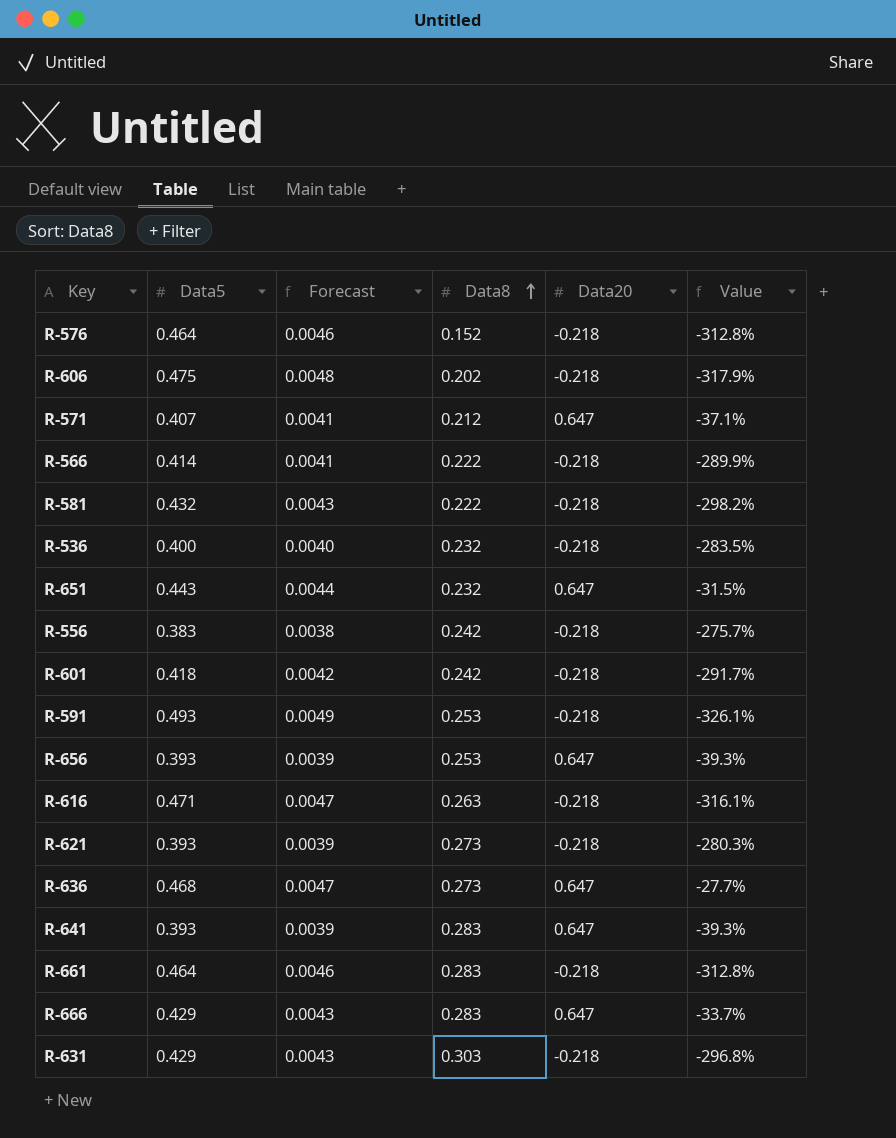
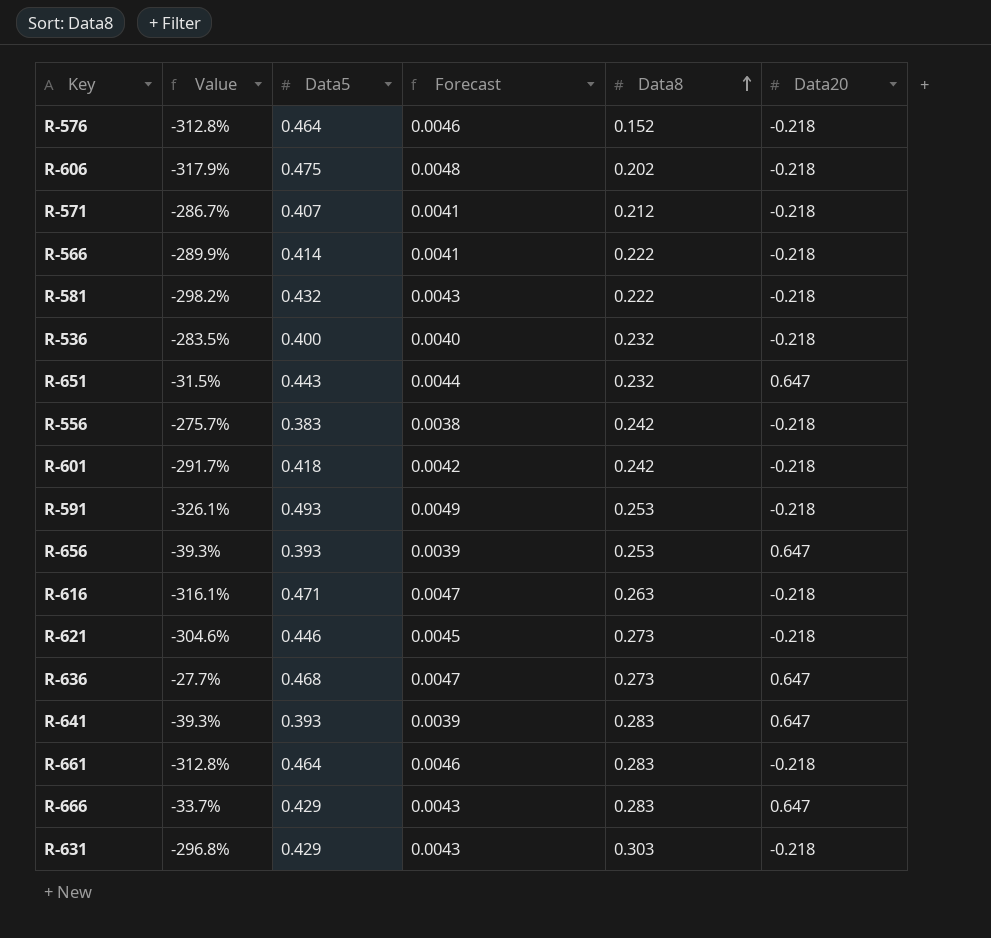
column Value | position: 6 -> 2
R-571 | Value: -37.1% -> -286.7%
R-571 | Data20: 0.647 -> -0.218
R-621 | Value: -280.3% -> -304.6%
R-621 | Data5: 0.393 -> 0.446
R-621 | Forecast: 0.0039 -> 0.0045

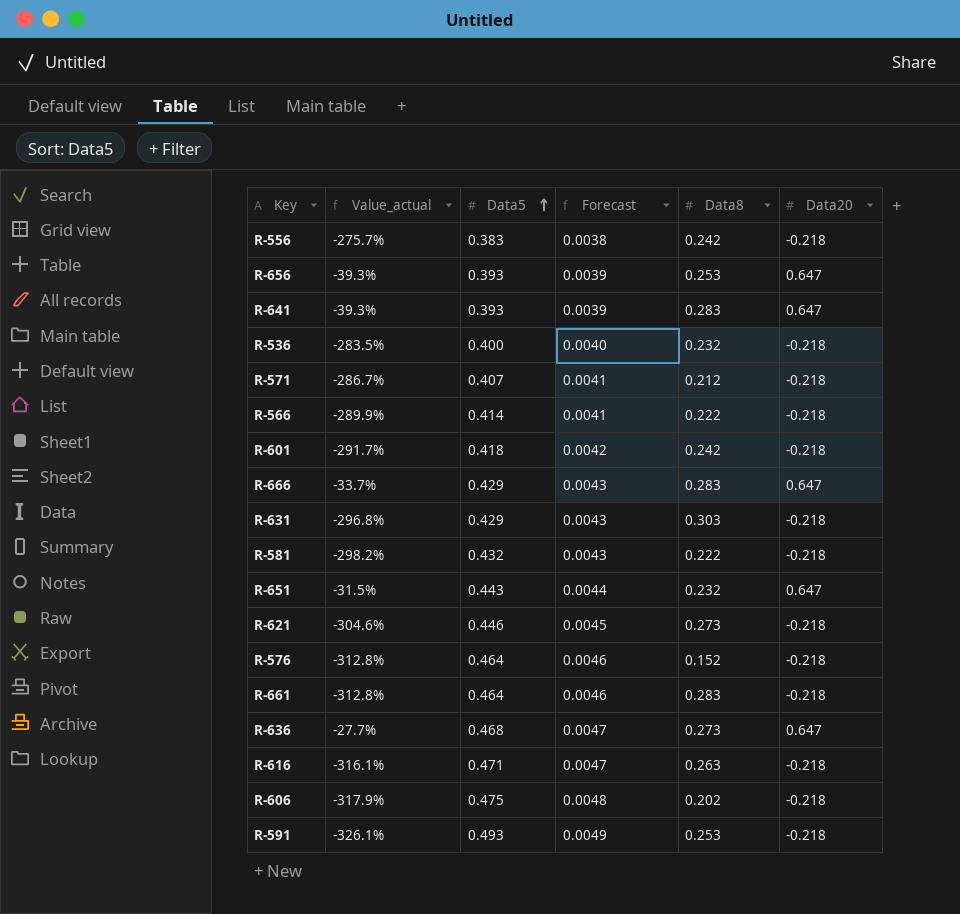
row order: Data8 ascending -> Data5 ascending
column name: Value -> Value_actual

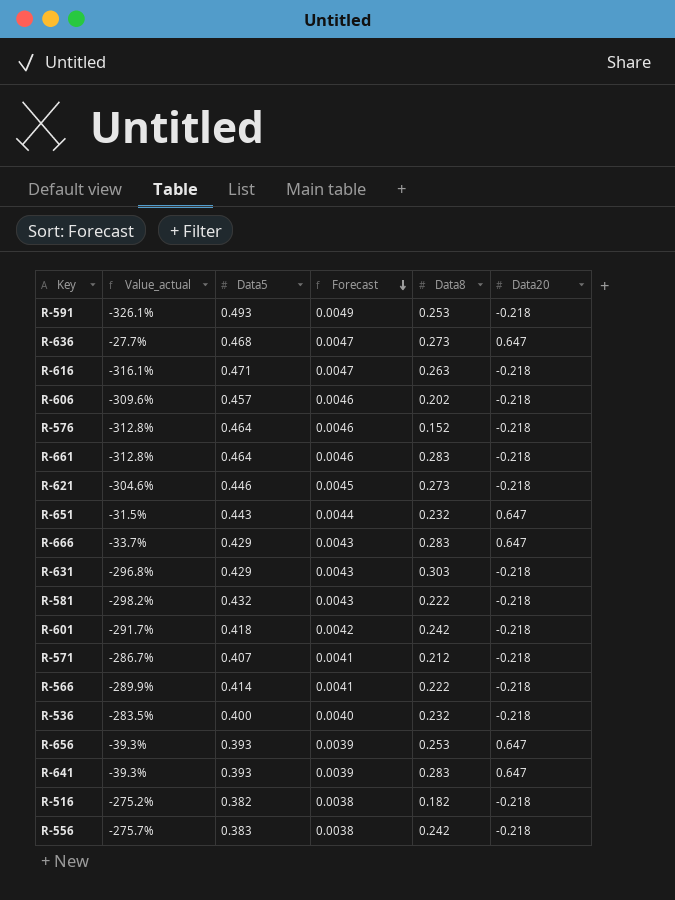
row order: Data5 ascending -> Forecast descending
R-606 | Value_actual: -317.9% -> -309.6%
R-606 | Data5: 0.475 -> 0.457
R-606 | Forecast: 0.0048 -> 0.0046
row R-516: none -> -275.2% | 0.382 | 0.0038 | 0.182 | -0.218

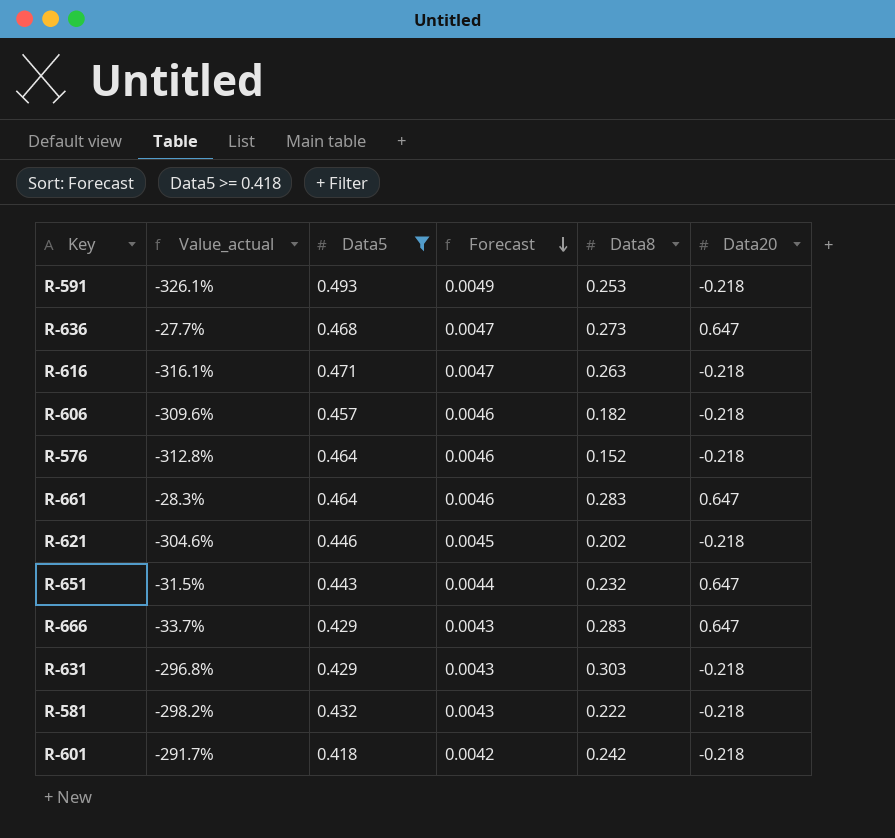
filter: none -> Data5 >= 0.418
R-606 | Data8: 0.202 -> 0.182
R-661 | Value_actual: -312.8% -> -28.3%
R-661 | Data20: -0.218 -> 0.647
R-621 | Data8: 0.273 -> 0.202

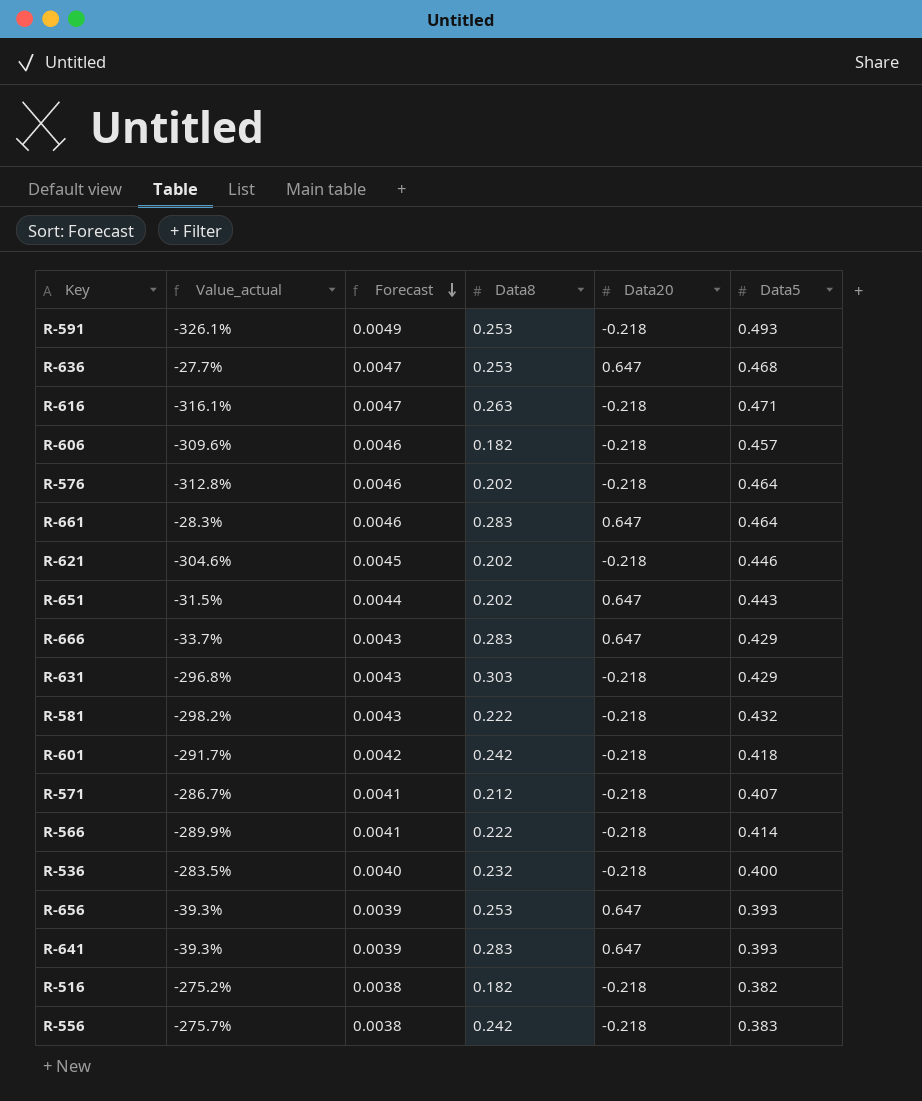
filter: Data5 >= 0.418 -> none
column Data5 | position: 3 -> 6
R-636 | Data8: 0.273 -> 0.253
R-576 | Data8: 0.152 -> 0.202
R-651 | Data8: 0.232 -> 0.202

